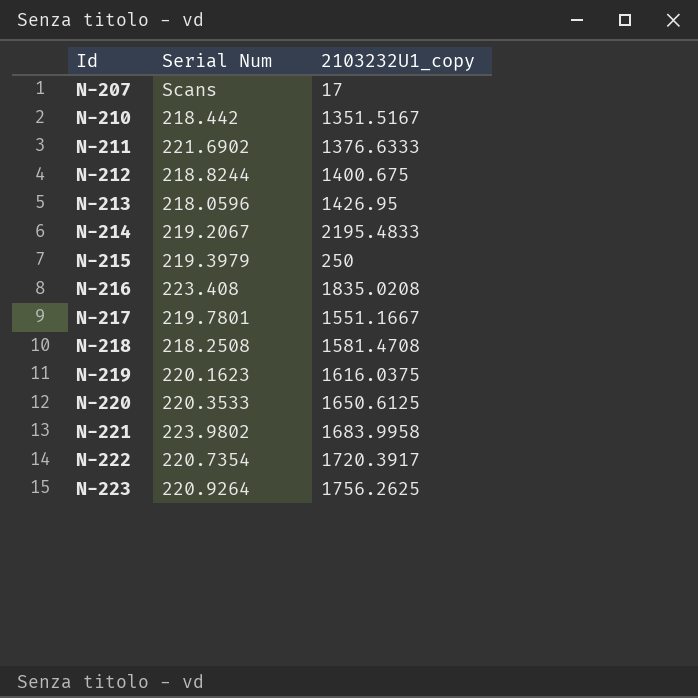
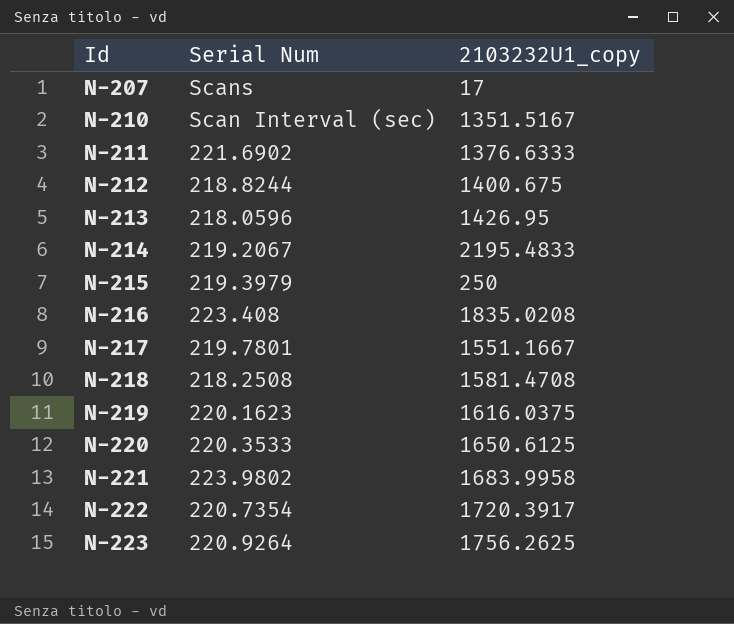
N-210 | Serial Num: 218.442 -> Scan Interval (sec)

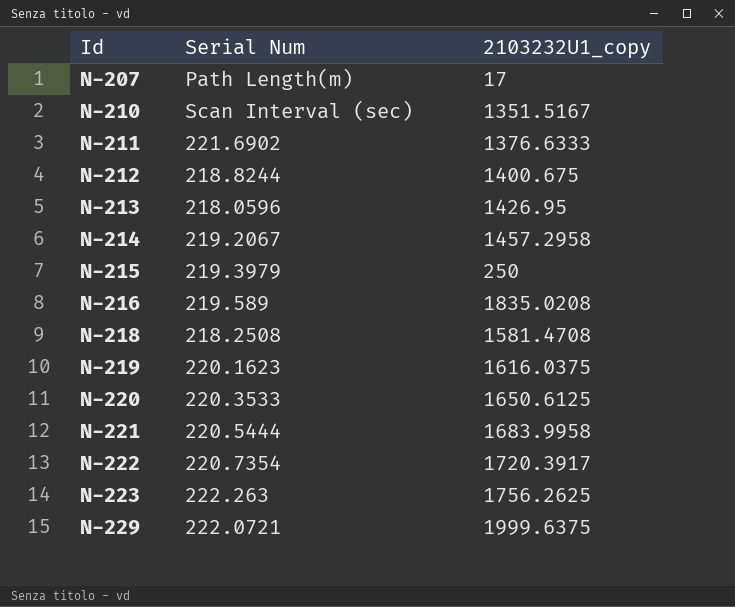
row N-217: 219.7801 | 1551.1667 -> none
N-207 | Serial Num: Scans -> Path Length(m)
N-214 | 2103232U1_copy: 2195.4833 -> 1457.2958
N-216 | Serial Num: 223.408 -> 219.589
N-221 | Serial Num: 223.9802 -> 220.5444
N-223 | Serial Num: 220.9264 -> 222.263
row N-229: none -> 222.0721 | 1999.6375

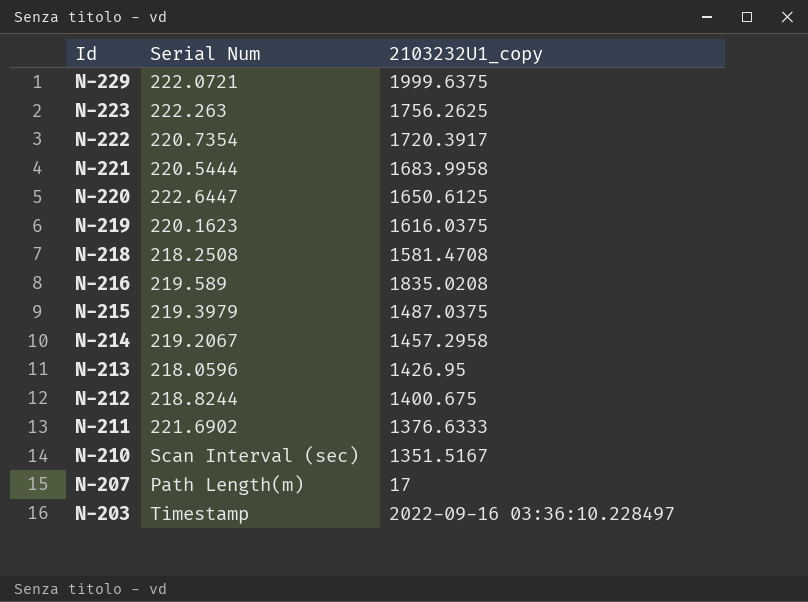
row order: Id ascending -> Id descending
N-220 | Serial Num: 220.3533 -> 222.6447
N-215 | 2103232U1_copy: 250 -> 1487.0375
row N-203: none -> Timestamp | 2022-09-16 03:36:10.228497

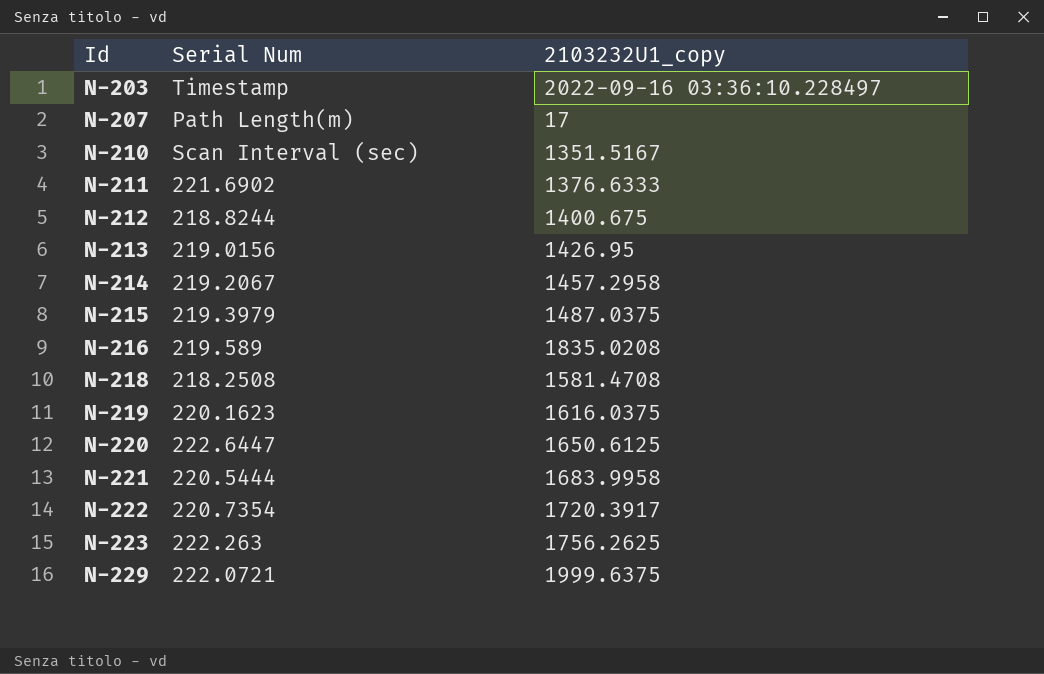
row order: Id descending -> Id ascending
N-213 | Serial Num: 218.0596 -> 219.0156

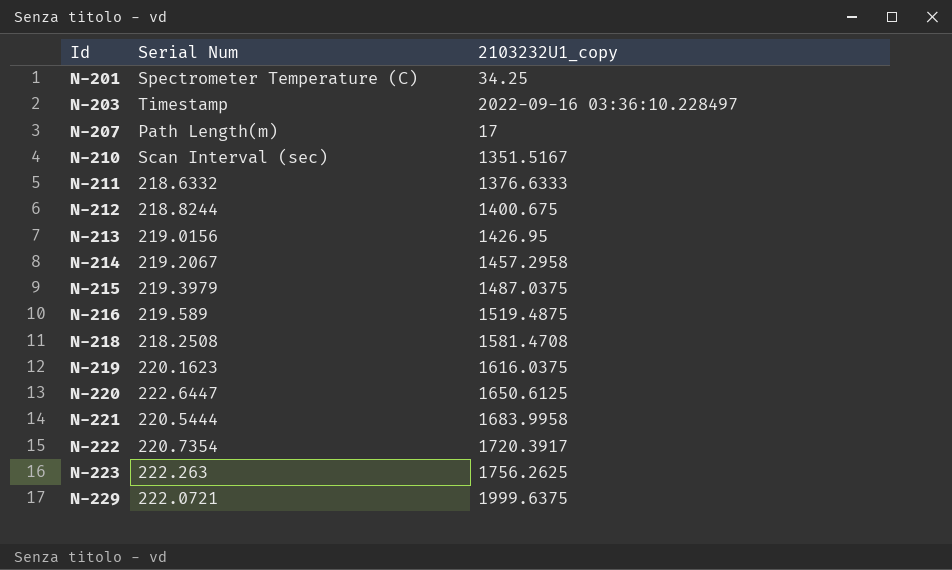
row N-201: none -> Spectrometer Temperature (C) | 34.25
N-211 | Serial Num: 221.6902 -> 218.6332
N-216 | 2103232U1_copy: 1835.0208 -> 1519.4875

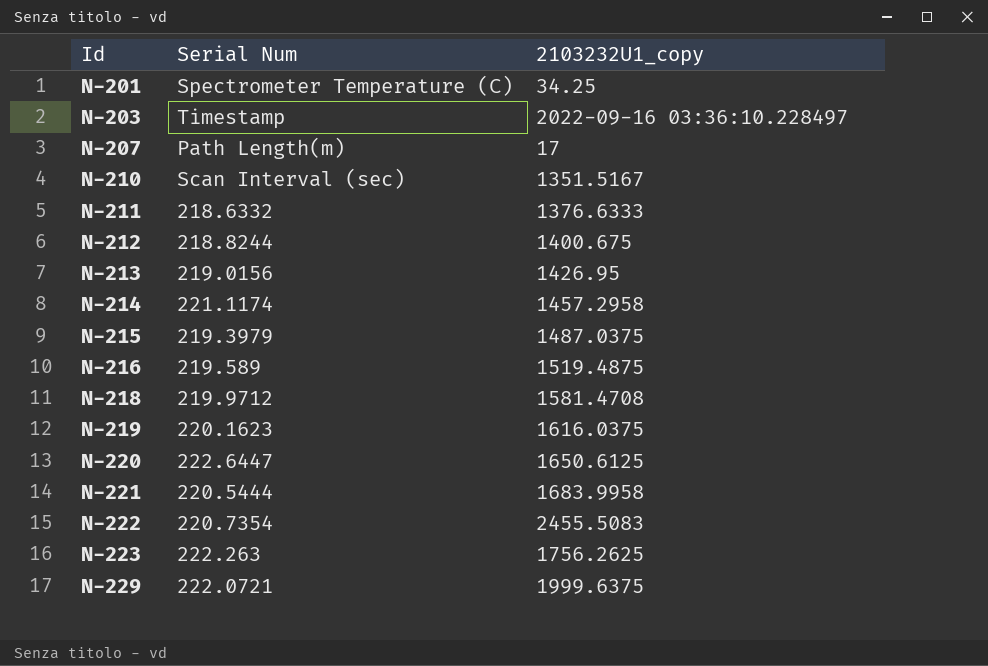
N-214 | Serial Num: 219.2067 -> 221.1174
N-218 | Serial Num: 218.2508 -> 219.9712
N-222 | 2103232U1_copy: 1720.3917 -> 2455.5083

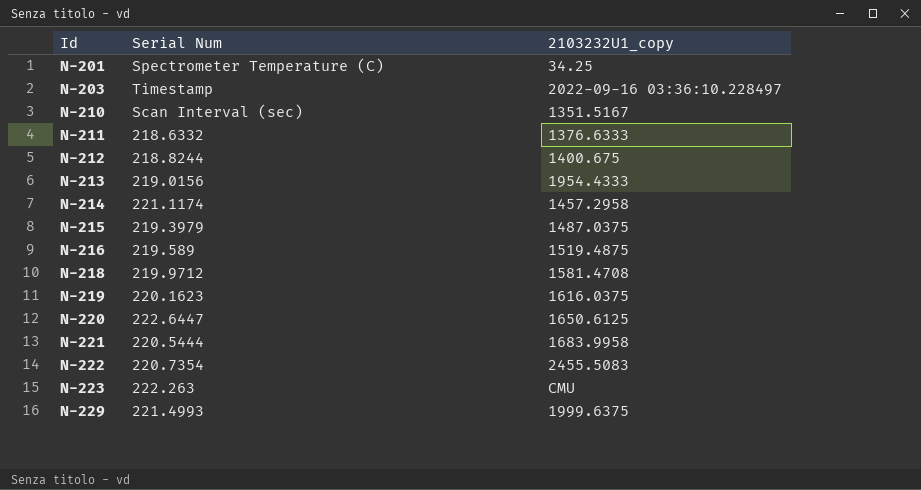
row N-207: Path Length(m) | 17 -> none
N-213 | 2103232U1_copy: 1426.95 -> 1954.4333
N-223 | 2103232U1_copy: 1756.2625 -> CMU
N-229 | Serial Num: 222.0721 -> 221.4993

